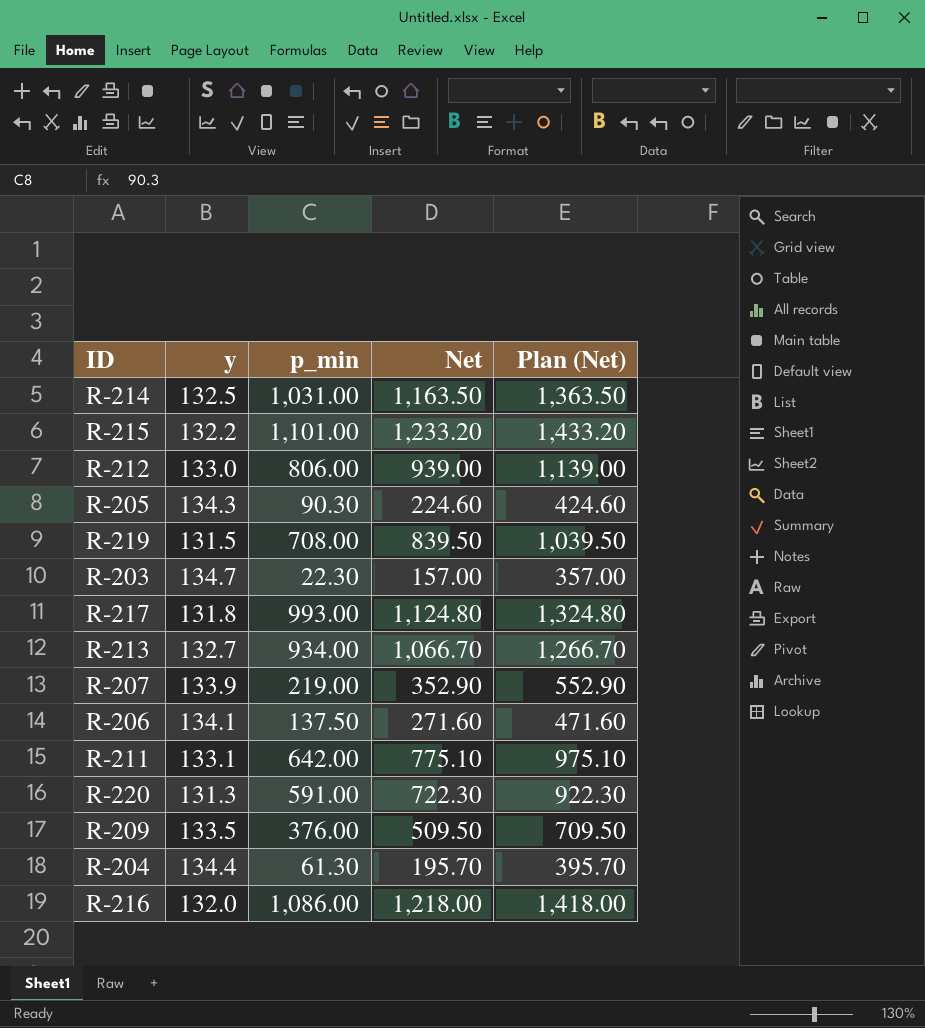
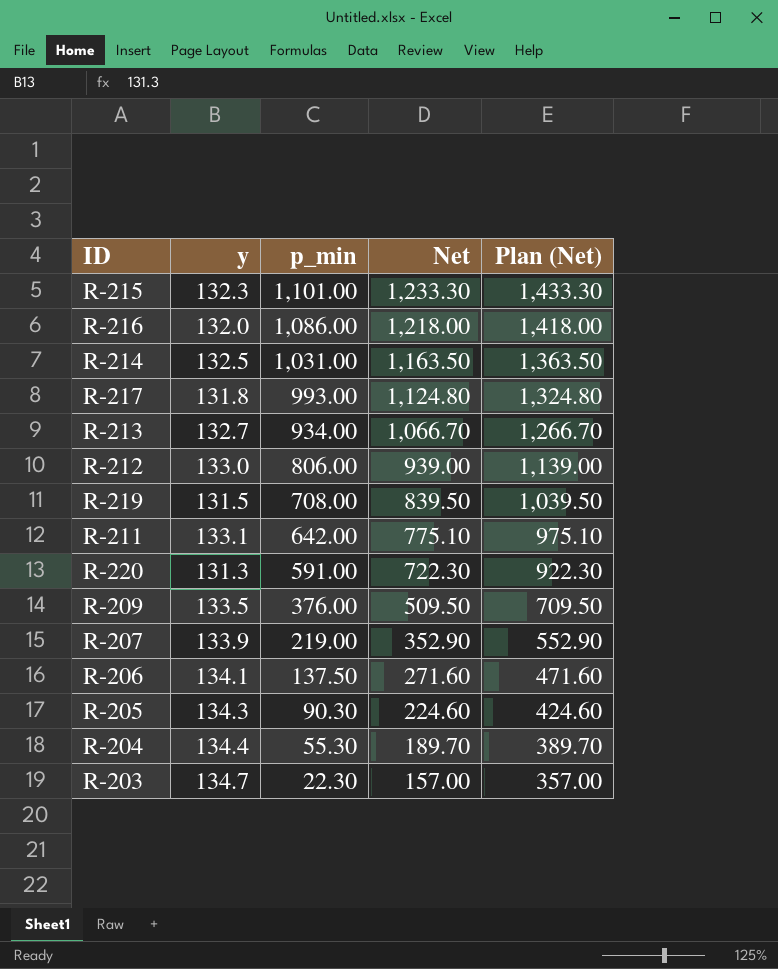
row order: none -> p_min descending
R-215 | y: 132.2 -> 132.3
R-215 | Net: 1,233.20 -> 1,233.30
R-215 | Plan (Net): 1,433.20 -> 1,433.30
R-204 | p_min: 61.30 -> 55.30
R-204 | Net: 195.70 -> 189.70
R-204 | Plan (Net): 395.70 -> 389.70

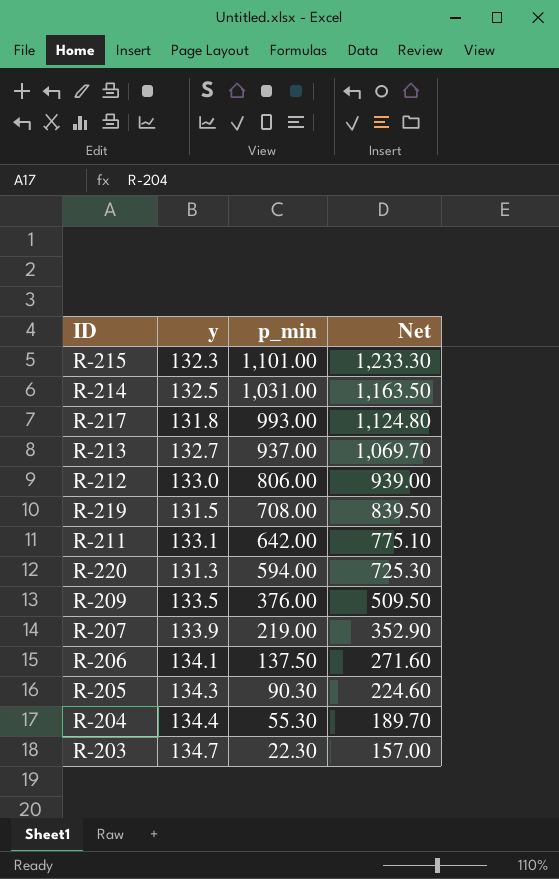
column Plan (Net) | formula: [Net] + 200 -> none
row R-216: 132.0 | 1,086.00 | 1,218.00 | 1,418.00 -> none
R-213 | p_min: 934.00 -> 937.00
R-213 | Net: 1,066.70 -> 1,069.70
R-220 | p_min: 591.00 -> 594.00
R-220 | Net: 722.30 -> 725.30

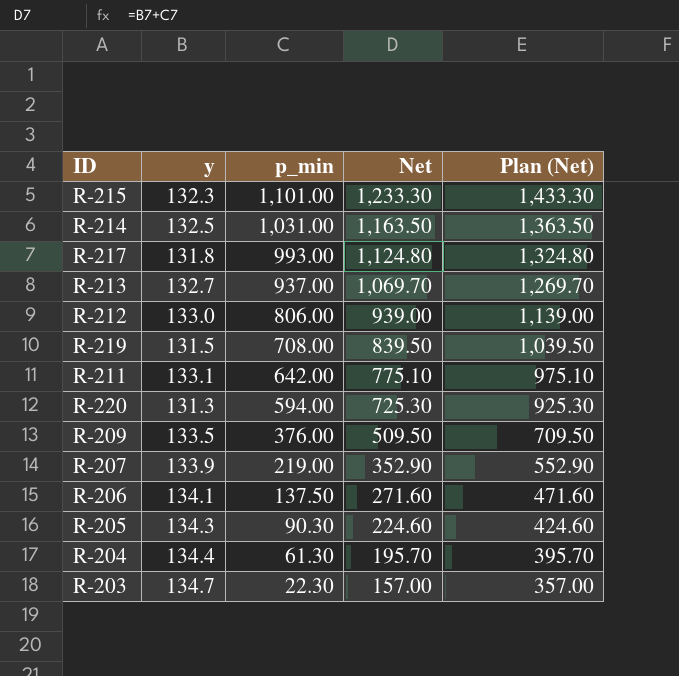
column Plan (Net) | formula: none -> [Net] + 200
R-204 | p_min: 55.30 -> 61.30
R-204 | Net: 189.70 -> 195.70

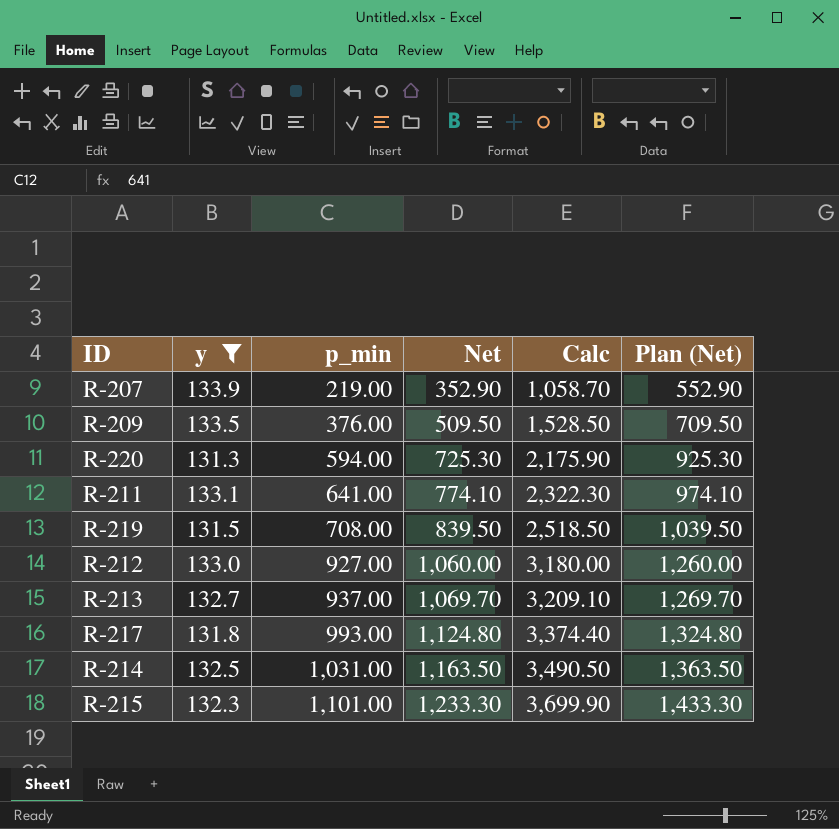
filter: none -> y <= 133.9
row order: p_min descending -> p_min ascending
column Calc | formula: none -> [Net] * 3
R-211 | p_min: 642.00 -> 641.00
R-211 | Net: 775.10 -> 774.10
R-211 | Plan (Net): 975.10 -> 974.10
R-212 | p_min: 806.00 -> 927.00
R-212 | Net: 939.00 -> 1,060.00
R-212 | Plan (Net): 1,139.00 -> 1,260.00

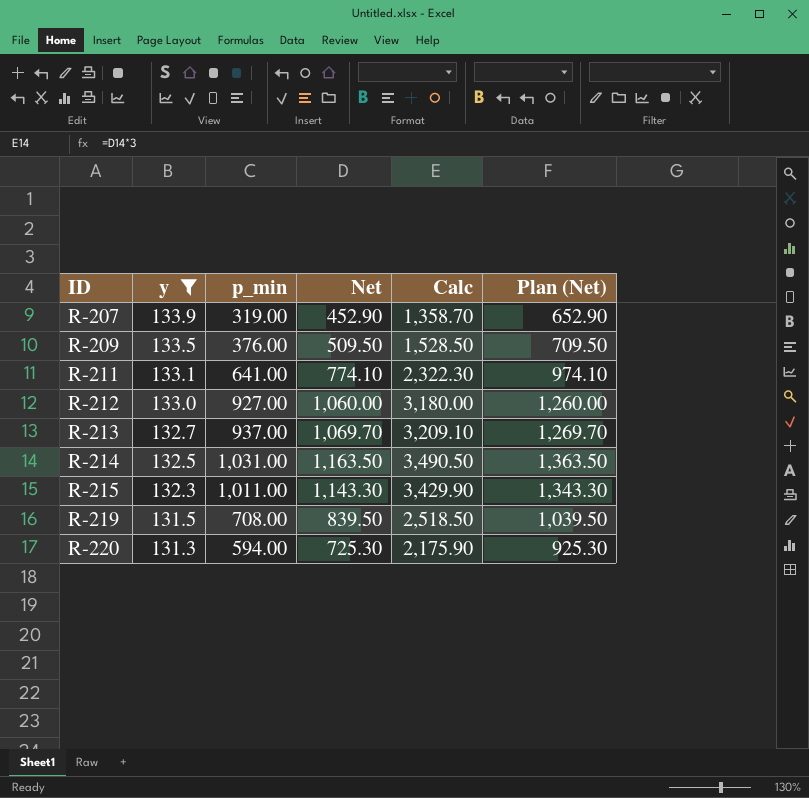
row order: p_min ascending -> ID ascending
row R-217: 131.8 | 993.00 | 1,124.80 | 3,374.40 | 1,324.80 -> none
R-207 | p_min: 219.00 -> 319.00
R-207 | Net: 352.90 -> 452.90
R-207 | Calc: 1,058.70 -> 1,358.70
R-207 | Plan (Net): 552.90 -> 652.90
R-215 | p_min: 1,101.00 -> 1,011.00
R-215 | Net: 1,233.30 -> 1,143.30
R-215 | Calc: 3,699.90 -> 3,429.90
R-215 | Plan (Net): 1,433.30 -> 1,343.30

